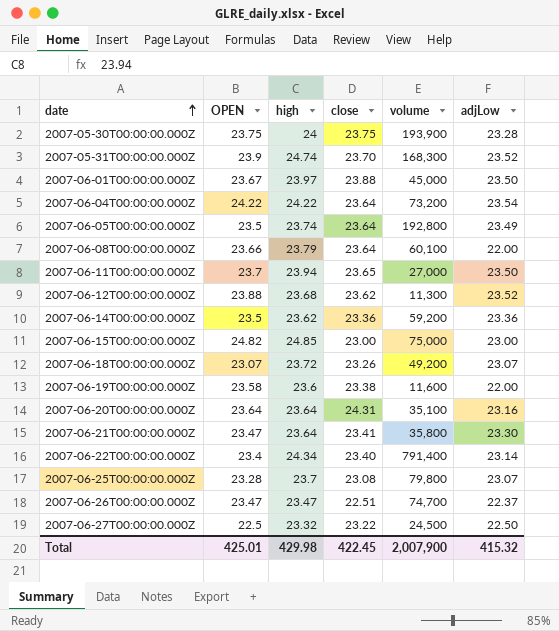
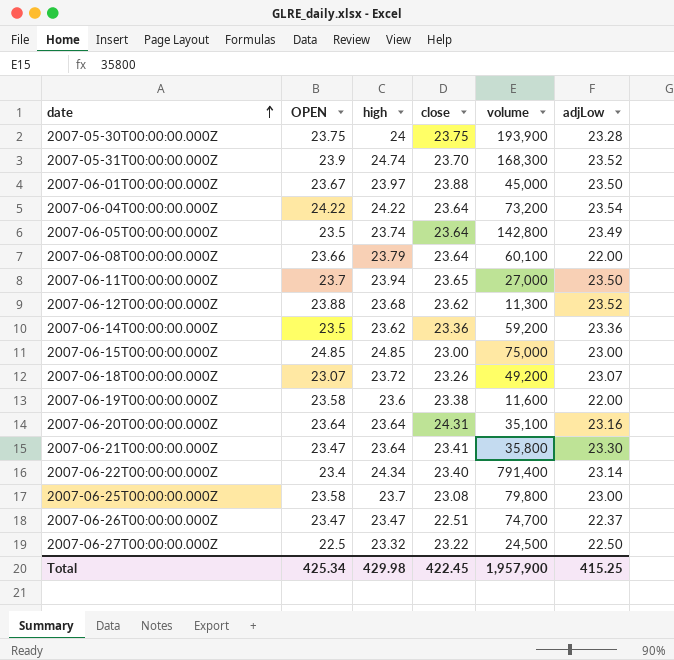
2007-06-05T00:00:00.000Z | volume: 192,800 -> 142,800
2007-06-15T00:00:00.000Z | OPEN: 24.82 -> 24.85
2007-06-25T00:00:00.000Z | OPEN: 23.28 -> 23.58
2007-06-25T00:00:00.000Z | adjLow: 23.07 -> 23.00
Total | OPEN: 425.01 -> 425.34
Total | volume: 2,007,900 -> 1,957,900
Total | adjLow: 415.32 -> 415.25

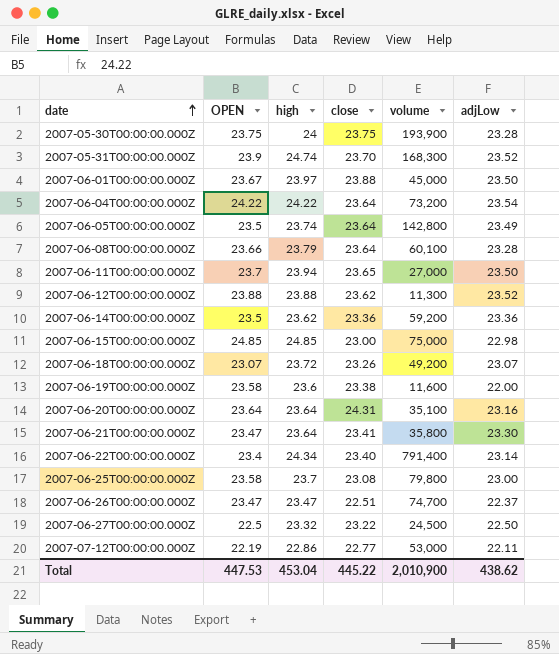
2007-06-08T00:00:00.000Z | adjLow: 22.00 -> 23.28
2007-06-12T00:00:00.000Z | high: 23.68 -> 23.88
2007-06-15T00:00:00.000Z | adjLow: 23.00 -> 22.98
row 2007-07-12T00:00:00.000Z: none -> 22.19 | 22.86 | 22.77 | 53,000 | 22.11
Total | OPEN: 425.34 -> 447.53
Total | high: 429.98 -> 453.04
Total | close: 422.45 -> 445.22
Total | volume: 1,957,900 -> 2,010,900
Total | adjLow: 415.25 -> 438.62

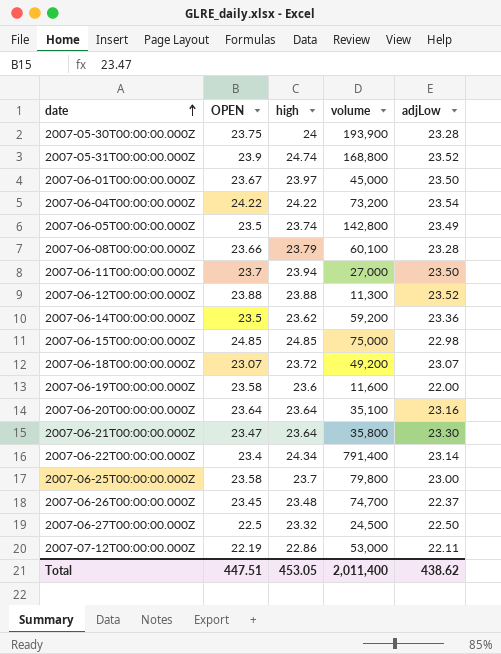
column close | position: 4 -> none
2007-05-31T00:00:00.000Z | volume: 168,300 -> 168,800
2007-06-26T00:00:00.000Z | OPEN: 23.47 -> 23.45
2007-06-26T00:00:00.000Z | high: 23.47 -> 23.48
Total | OPEN: 447.53 -> 447.51
Total | high: 453.04 -> 453.05
Total | volume: 2,010,900 -> 2,011,400

